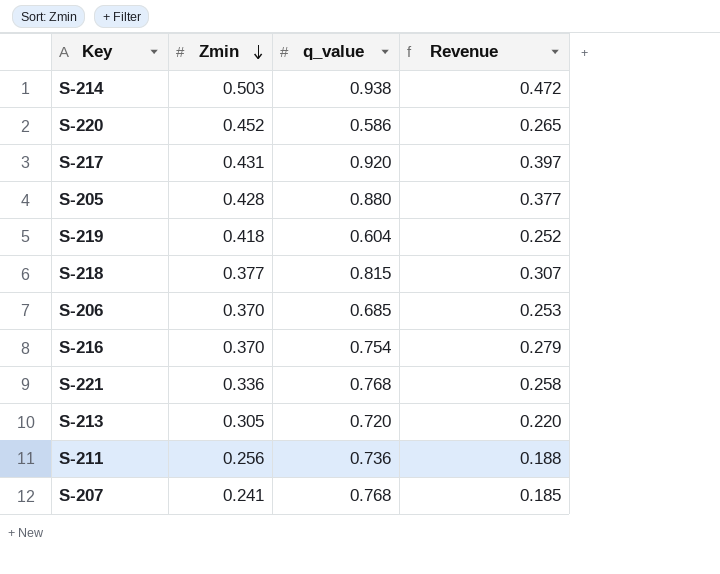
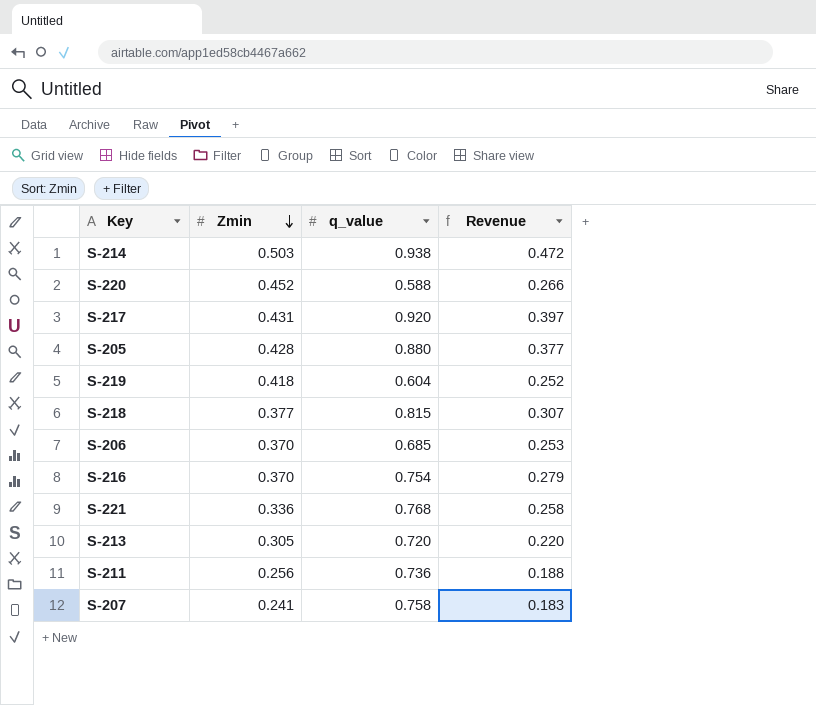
S-220 | q_value: 0.586 -> 0.588
S-220 | Revenue: 0.265 -> 0.266
S-207 | q_value: 0.768 -> 0.758
S-207 | Revenue: 0.185 -> 0.183

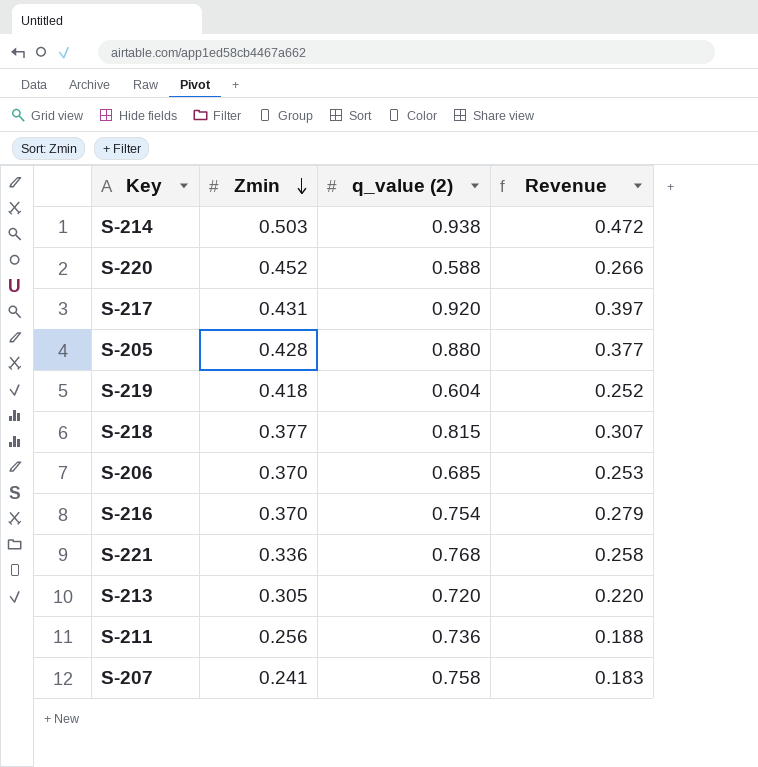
column name: q_value -> q_value (2)

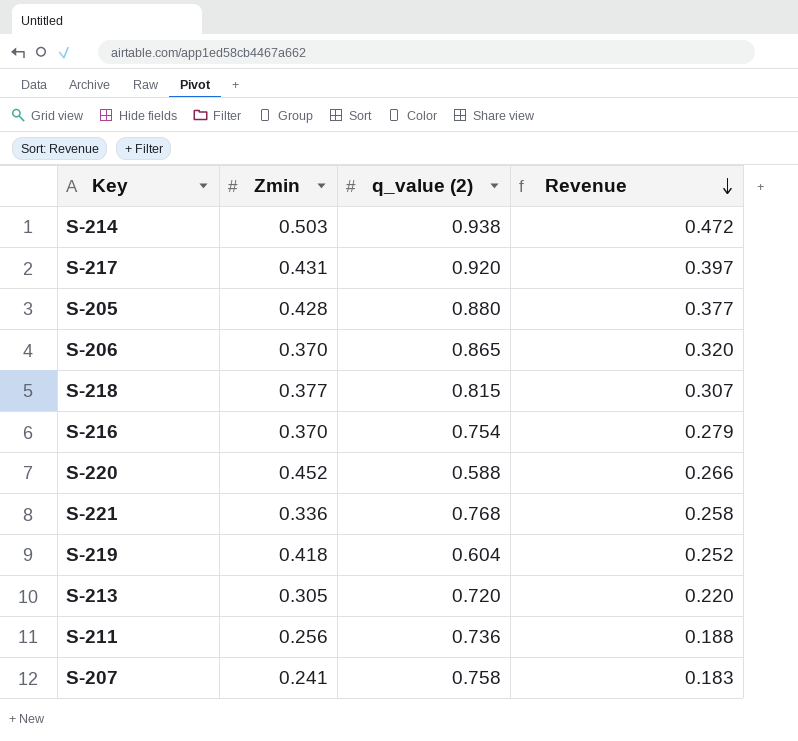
row order: Zmin descending -> Revenue descending
S-206 | q_value (2): 0.685 -> 0.865
S-206 | Revenue: 0.253 -> 0.320

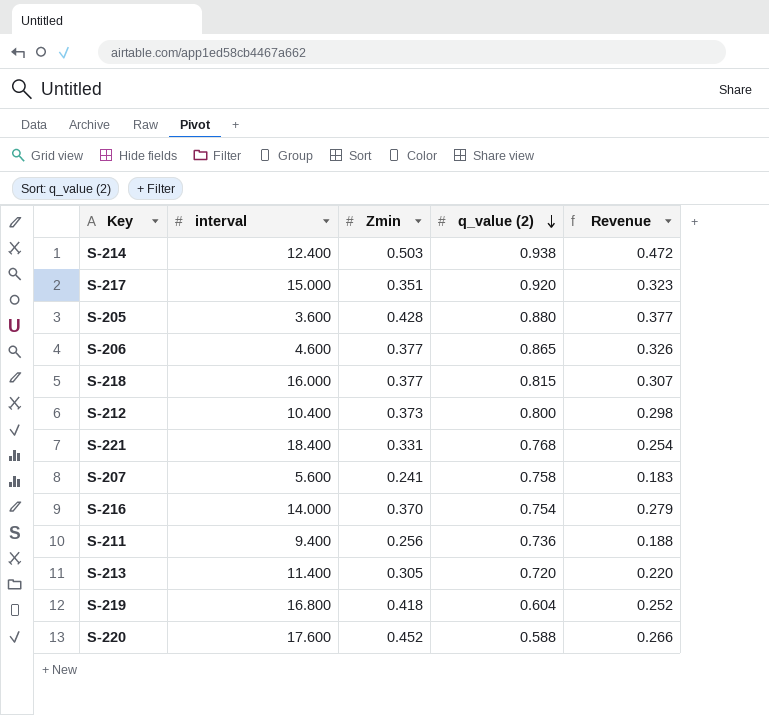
row order: Revenue descending -> q_value (2) descending
column interval | position: none -> 2
S-217 | Zmin: 0.431 -> 0.351
S-217 | Revenue: 0.397 -> 0.323
S-206 | Zmin: 0.370 -> 0.377
S-206 | Revenue: 0.320 -> 0.326
row S-212: none -> 10.400 | 0.373 | 0.800 | 0.298
S-221 | Zmin: 0.336 -> 0.331
S-221 | Revenue: 0.258 -> 0.254

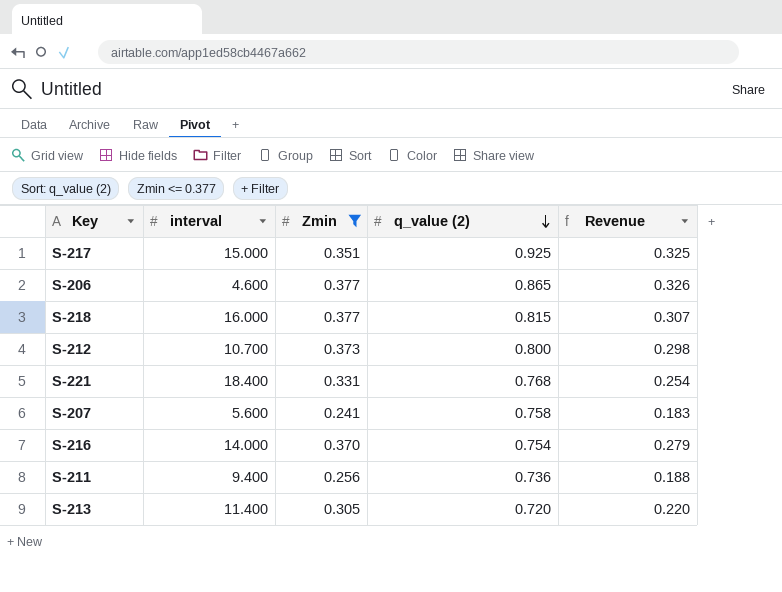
filter: none -> Zmin <= 0.377
S-217 | q_value (2): 0.920 -> 0.925
S-217 | Revenue: 0.323 -> 0.325
S-212 | interval: 10.400 -> 10.700

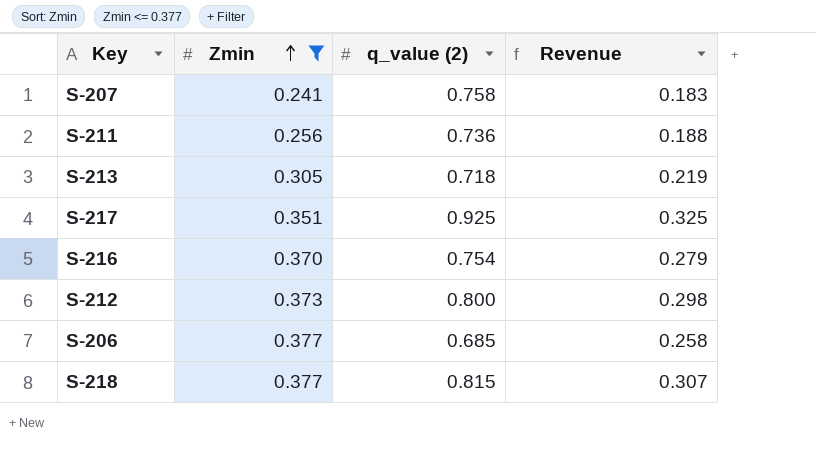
row order: q_value (2) descending -> Zmin ascending
column interval | position: 2 -> none
row S-221: 18.400 | 0.331 | 0.768 | 0.254 -> none
S-213 | q_value (2): 0.720 -> 0.718
S-213 | Revenue: 0.220 -> 0.219
S-206 | q_value (2): 0.865 -> 0.685
S-206 | Revenue: 0.326 -> 0.258

